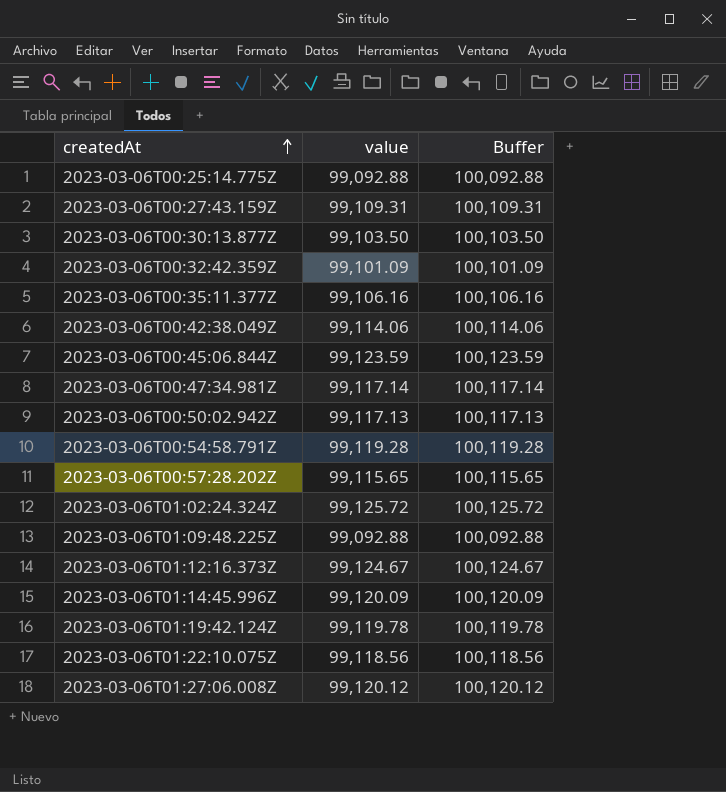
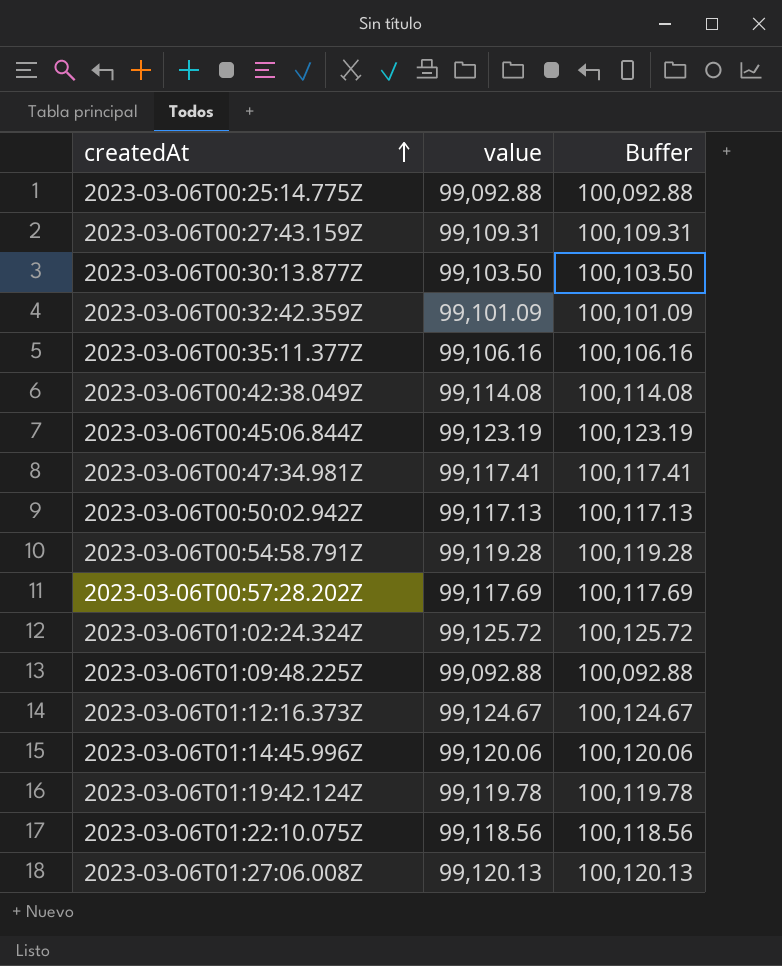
2023-03-06T00:42:38.049Z | value: 99,114.06 -> 99,114.08
2023-03-06T00:42:38.049Z | Buffer: 100,114.06 -> 100,114.08
2023-03-06T00:45:06.844Z | value: 99,123.59 -> 99,123.19
2023-03-06T00:45:06.844Z | Buffer: 100,123.59 -> 100,123.19
2023-03-06T00:47:34.981Z | value: 99,117.14 -> 99,117.41
2023-03-06T00:47:34.981Z | Buffer: 100,117.14 -> 100,117.41
2023-03-06T00:57:28.202Z | value: 99,115.65 -> 99,117.69
2023-03-06T00:57:28.202Z | Buffer: 100,115.65 -> 100,117.69
2023-03-06T01:14:45.996Z | value: 99,120.09 -> 99,120.06
2023-03-06T01:14:45.996Z | Buffer: 100,120.09 -> 100,120.06
2023-03-06T01:27:06.008Z | value: 99,120.12 -> 99,120.13
2023-03-06T01:27:06.008Z | Buffer: 100,120.12 -> 100,120.13

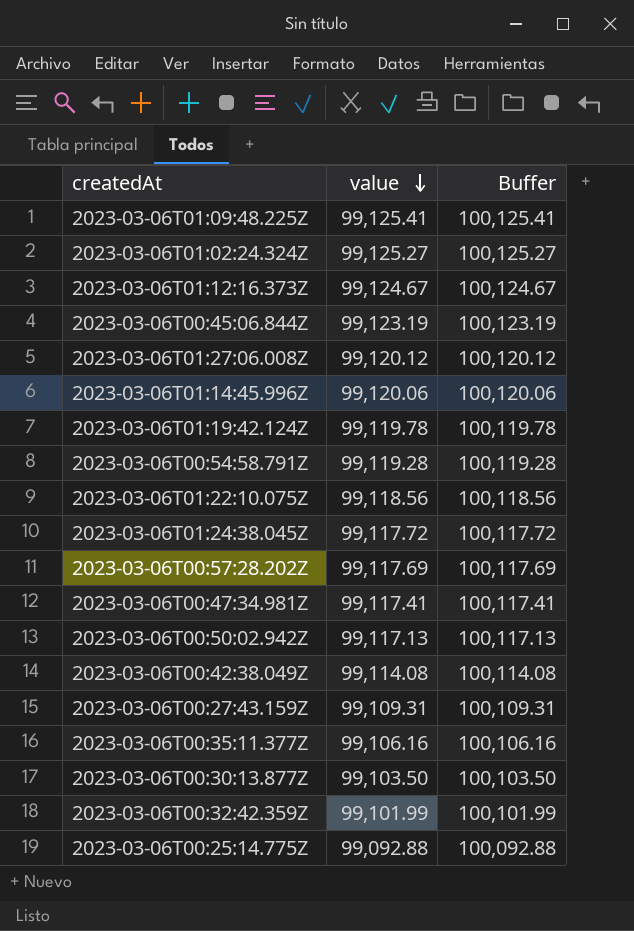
row order: createdAt ascending -> value descending
2023-03-06T01:09:48.225Z | value: 99,092.88 -> 99,125.41
2023-03-06T01:09:48.225Z | Buffer: 100,092.88 -> 100,125.41
2023-03-06T01:02:24.324Z | value: 99,125.72 -> 99,125.27
2023-03-06T01:02:24.324Z | Buffer: 100,125.72 -> 100,125.27
2023-03-06T01:27:06.008Z | value: 99,120.13 -> 99,120.12
2023-03-06T01:27:06.008Z | Buffer: 100,120.13 -> 100,120.12
row 2023-03-06T01:24:38.045Z: none -> 99,117.72 | 100,117.72
2023-03-06T00:32:42.359Z | value: 99,101.09 -> 99,101.99
2023-03-06T00:32:42.359Z | Buffer: 100,101.09 -> 100,101.99

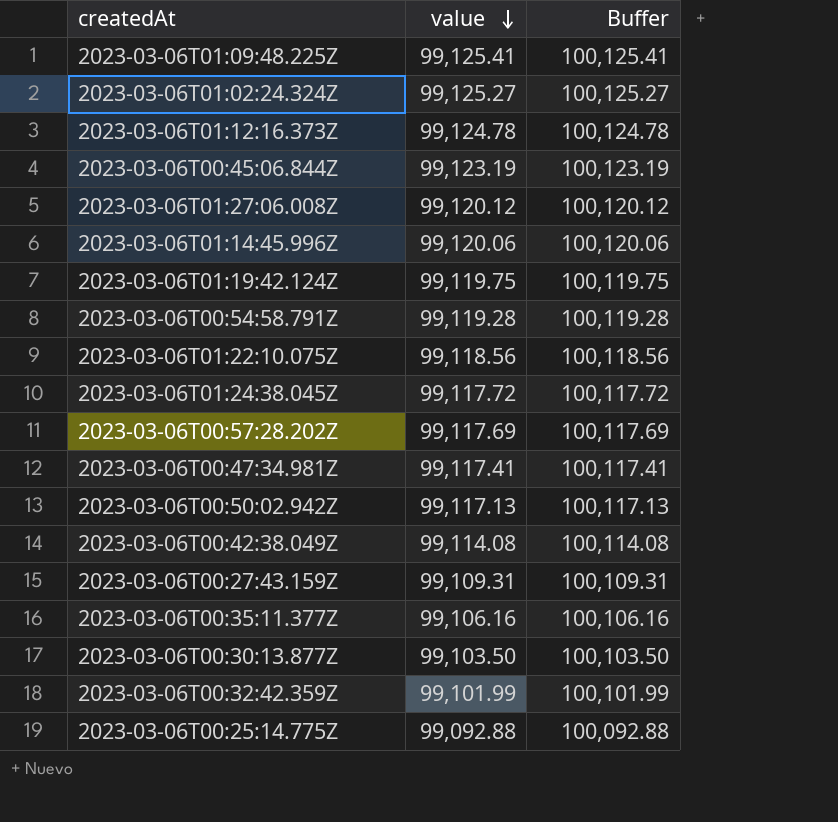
2023-03-06T01:12:16.373Z | value: 99,124.67 -> 99,124.78
2023-03-06T01:12:16.373Z | Buffer: 100,124.67 -> 100,124.78
2023-03-06T01:19:42.124Z | value: 99,119.78 -> 99,119.75
2023-03-06T01:19:42.124Z | Buffer: 100,119.78 -> 100,119.75

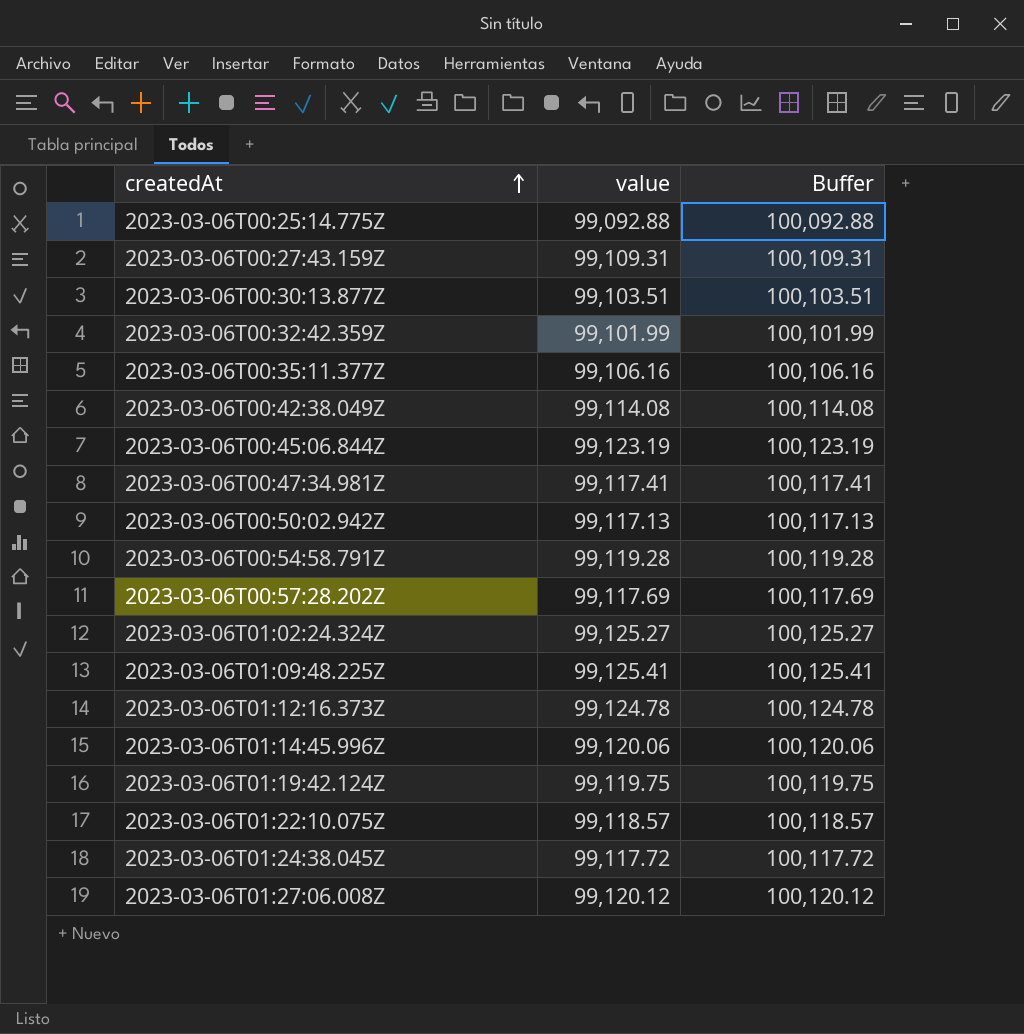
row order: value descending -> createdAt ascending
2023-03-06T00:30:13.877Z | value: 99,103.50 -> 99,103.51
2023-03-06T00:30:13.877Z | Buffer: 100,103.50 -> 100,103.51
2023-03-06T01:22:10.075Z | value: 99,118.56 -> 99,118.57
2023-03-06T01:22:10.075Z | Buffer: 100,118.56 -> 100,118.57

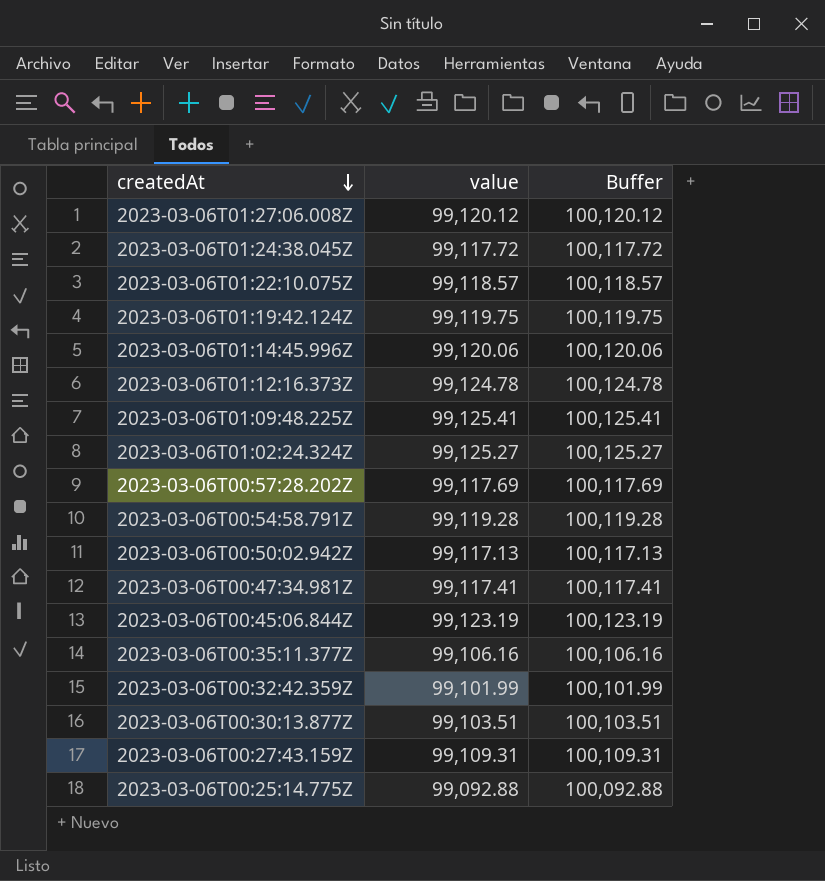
row order: createdAt ascending -> createdAt descending
row 2023-03-06T00:42:38.049Z: 99,114.08 | 100,114.08 -> none

